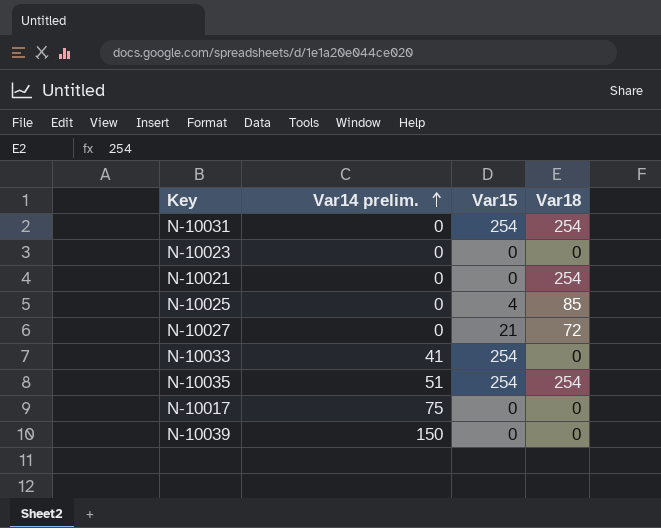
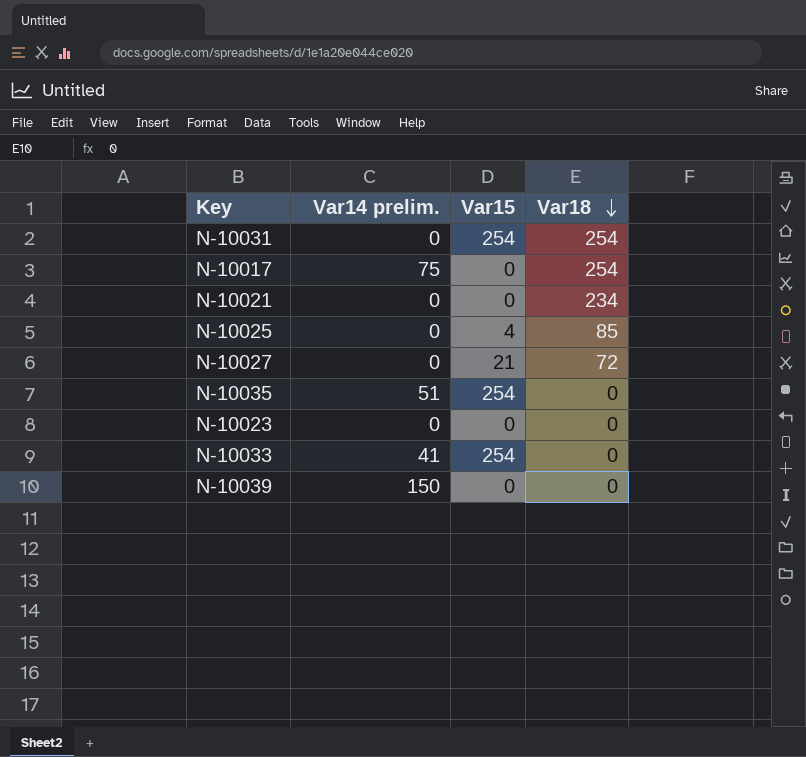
row order: Var14 prelim. ascending -> Var18 descending
N-10017 | Var18: 0 -> 254
N-10021 | Var18: 254 -> 234
N-10035 | Var18: 254 -> 0

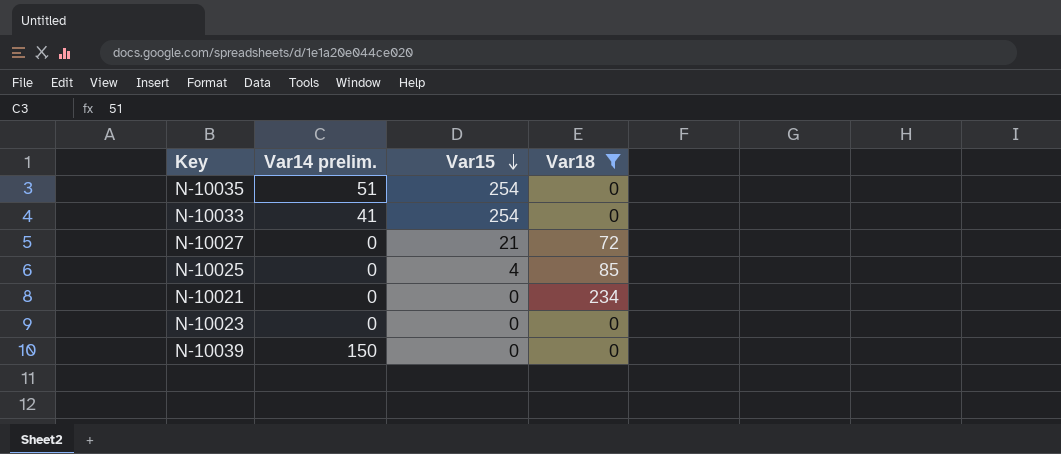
filter: none -> Var18 != 254
row order: Var18 descending -> Var15 descending

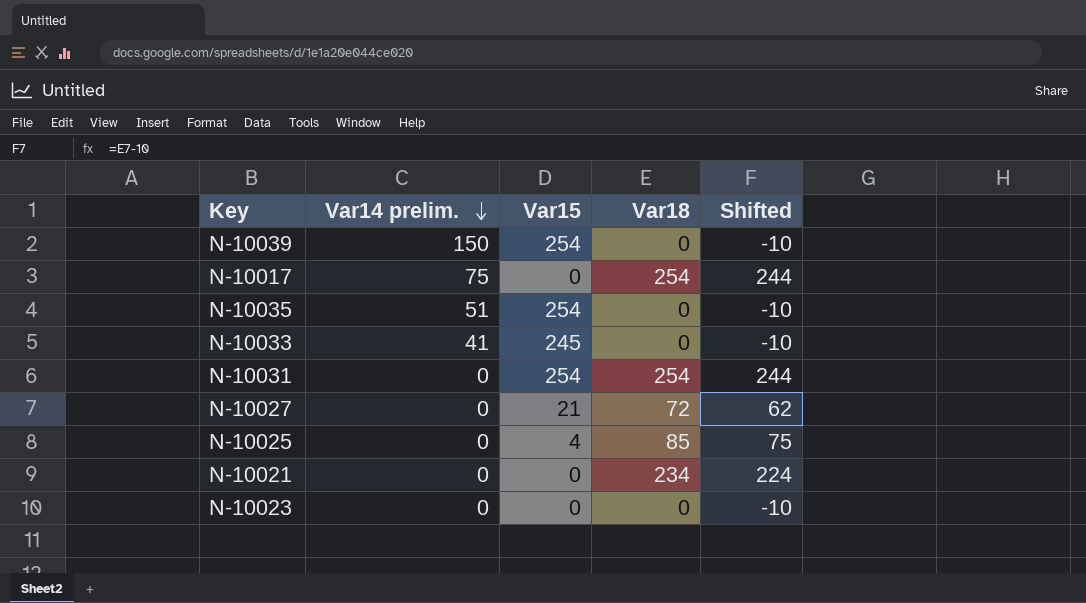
filter: Var18 != 254 -> none
row order: Var15 descending -> Var14 prelim. descending
column Shifted | formula: none -> [Var18] - 10
N-10039 | Var15: 0 -> 254
N-10033 | Var15: 254 -> 245

